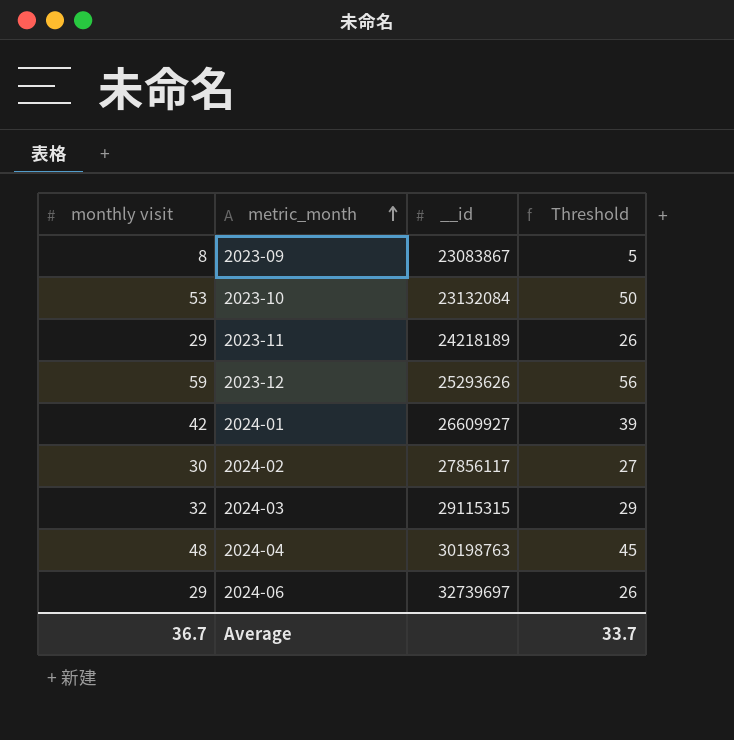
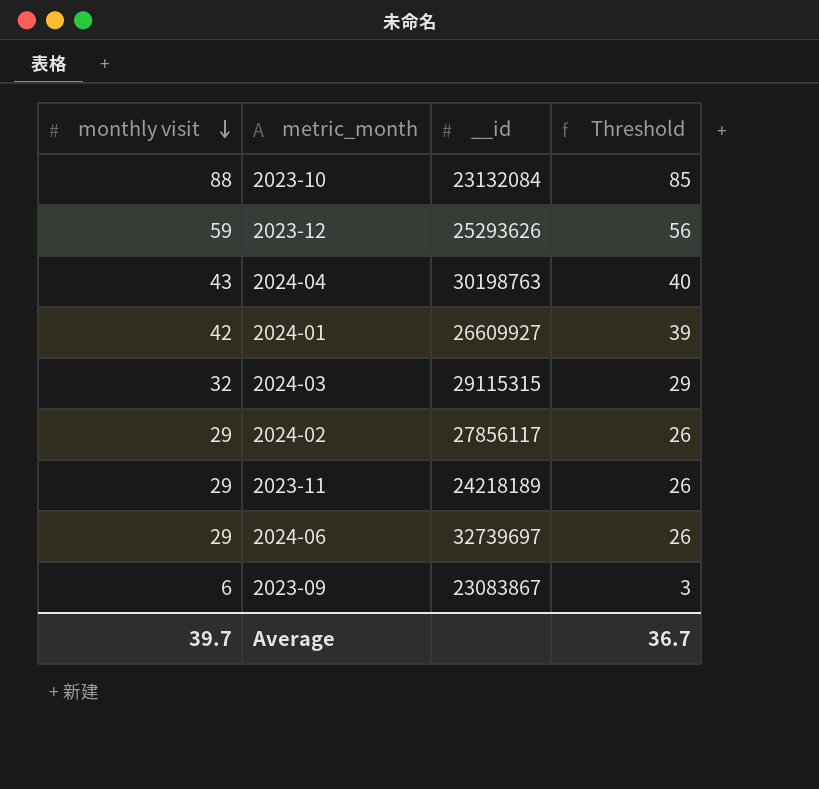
row order: metric_month ascending -> monthly visit descending
2023-10 | monthly visit: 53 -> 88
2023-10 | Threshold: 50 -> 85
2024-04 | monthly visit: 48 -> 43
2024-04 | Threshold: 45 -> 40
2024-02 | monthly visit: 30 -> 29
2024-02 | Threshold: 27 -> 26
2023-09 | monthly visit: 8 -> 6
2023-09 | Threshold: 5 -> 3
Average | monthly visit: 36.7 -> 39.7
Average | Threshold: 33.7 -> 36.7

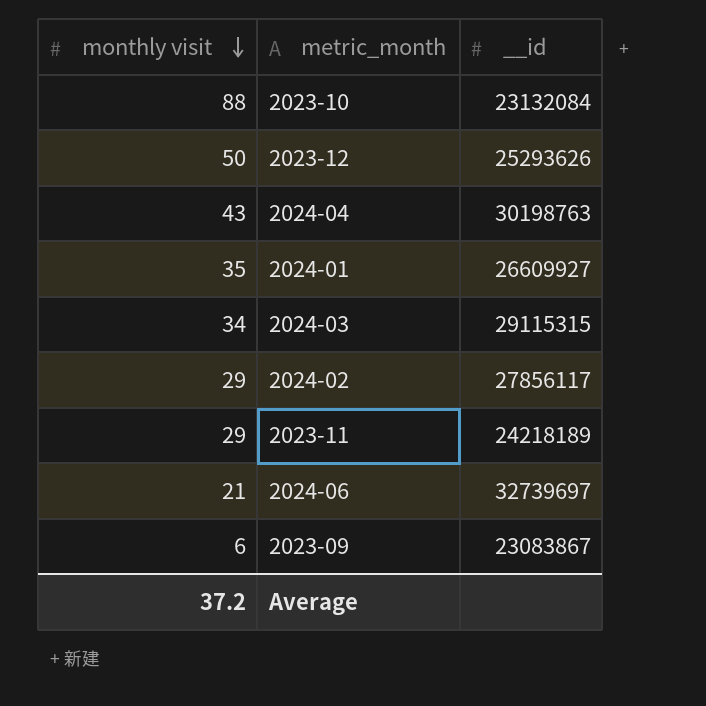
column Threshold | formula: [monthly visit] - 3 -> none
2023-12 | monthly visit: 59 -> 50
2024-01 | monthly visit: 42 -> 35
2024-03 | monthly visit: 32 -> 34
2024-06 | monthly visit: 29 -> 21
Average | monthly visit: 39.7 -> 37.2

